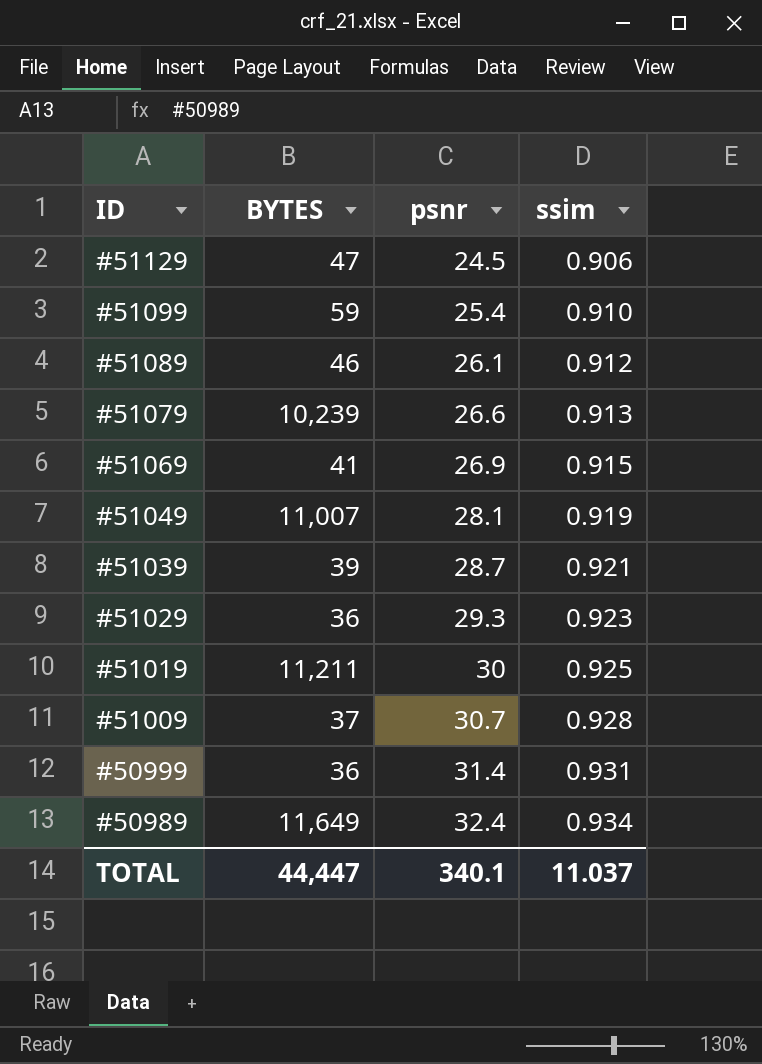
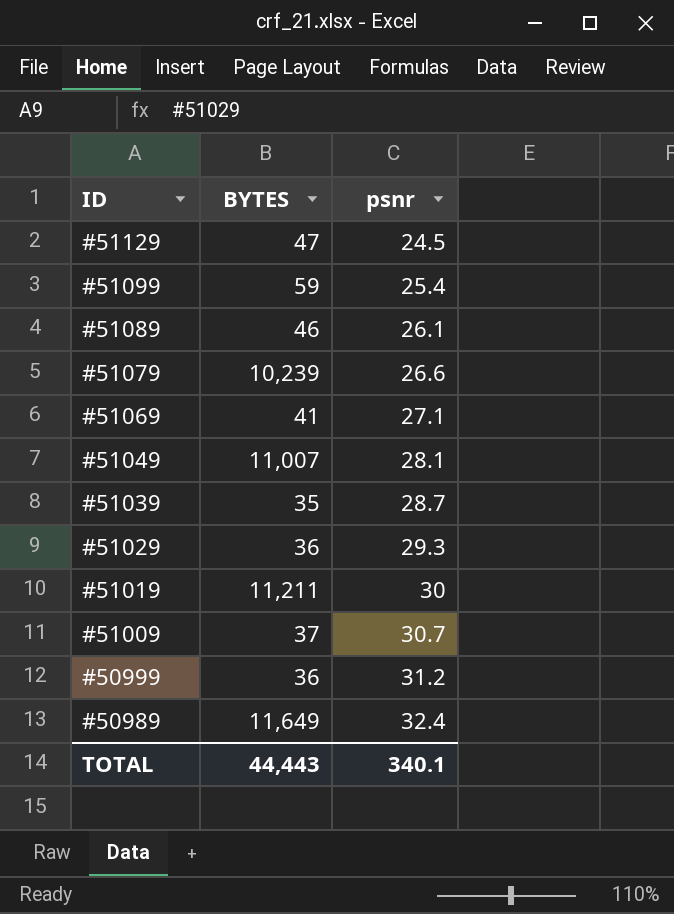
column ssim | position: 4 -> none
#51069 | psnr: 26.9 -> 27.1
#51039 | BYTES: 39 -> 35
#50999 | psnr: 31.4 -> 31.2
TOTAL | BYTES: 44,447 -> 44,443

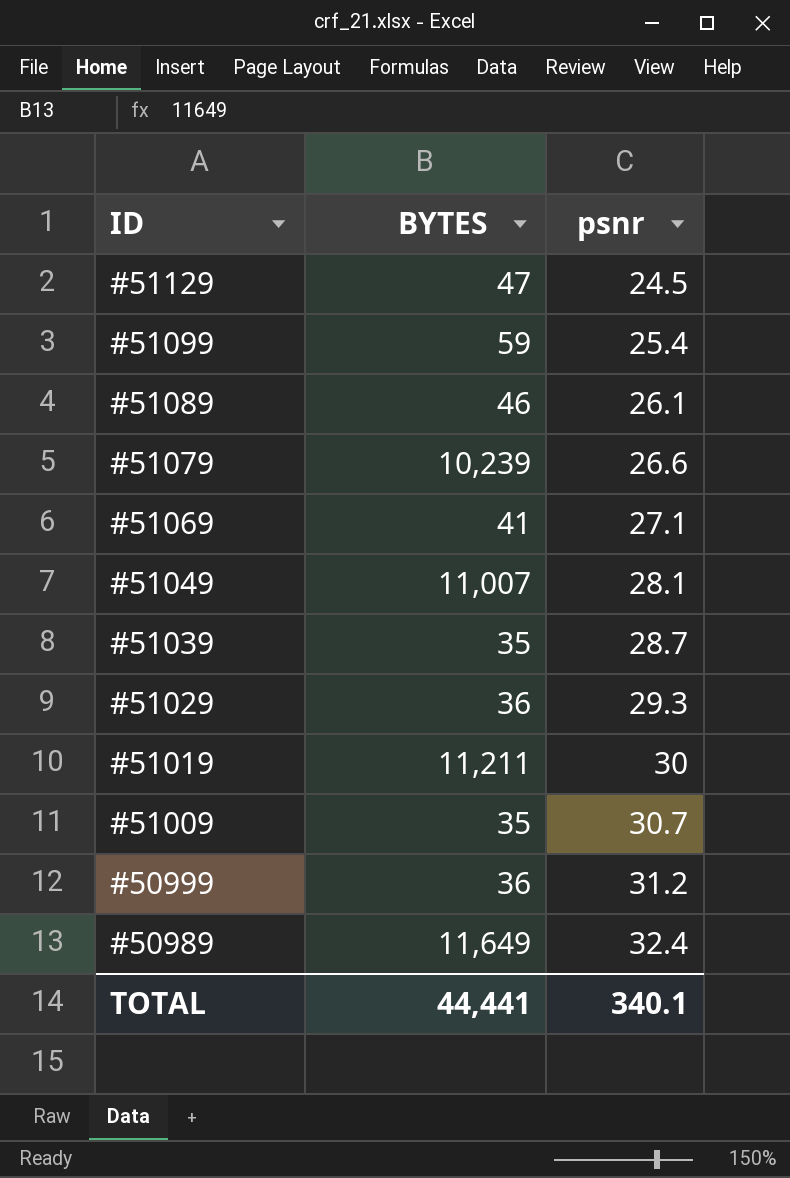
#51009 | BYTES: 37 -> 35
TOTAL | BYTES: 44,443 -> 44,441

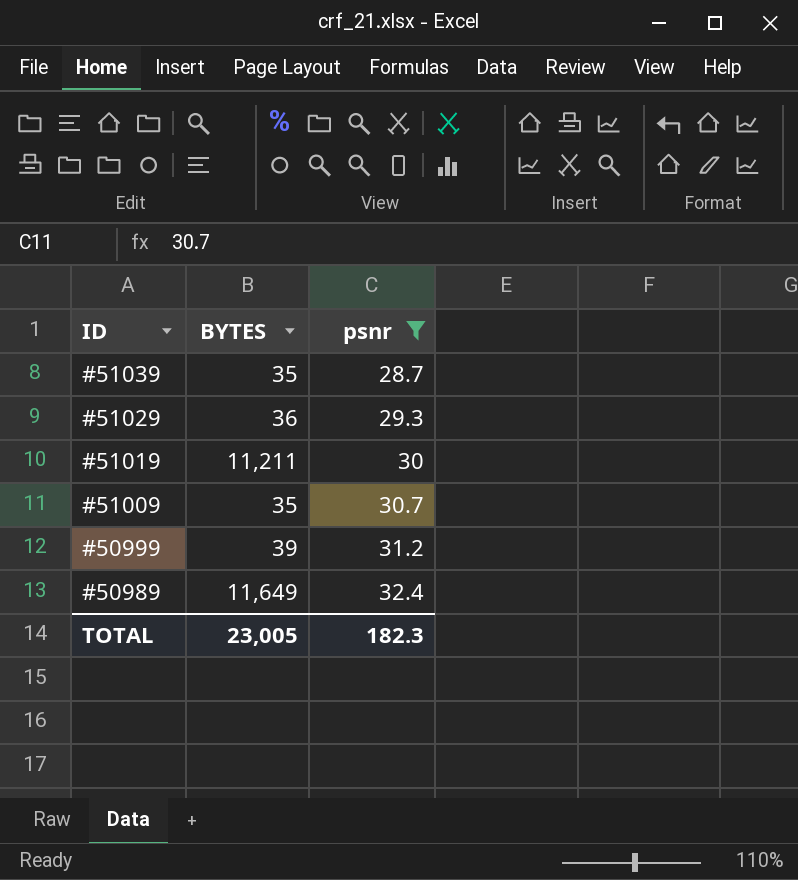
filter: none -> psnr >= 28.7
#50999 | BYTES: 36 -> 39
TOTAL | BYTES: 44,441 -> 23,005
TOTAL | psnr: 340.1 -> 182.3

